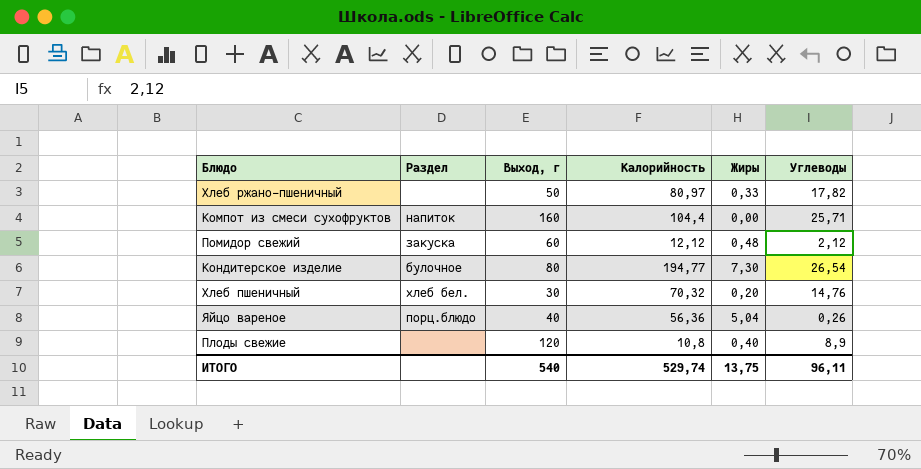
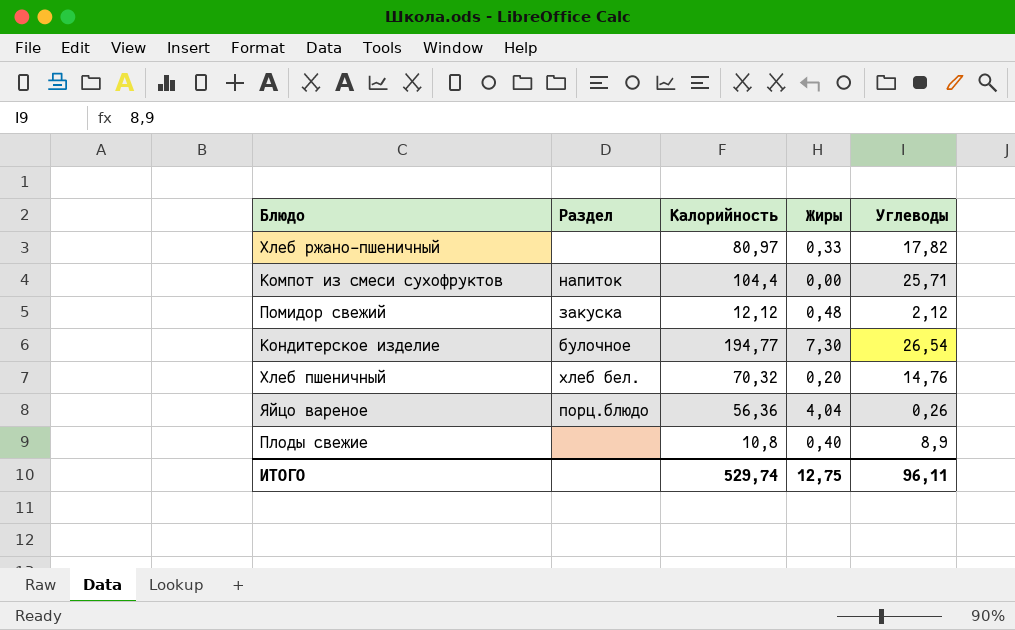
column Выход, г | position: 3 -> none
Яйцо вареное | Жиры: 5,04 -> 4,04
ИТОГО | Жиры: 13,75 -> 12,75

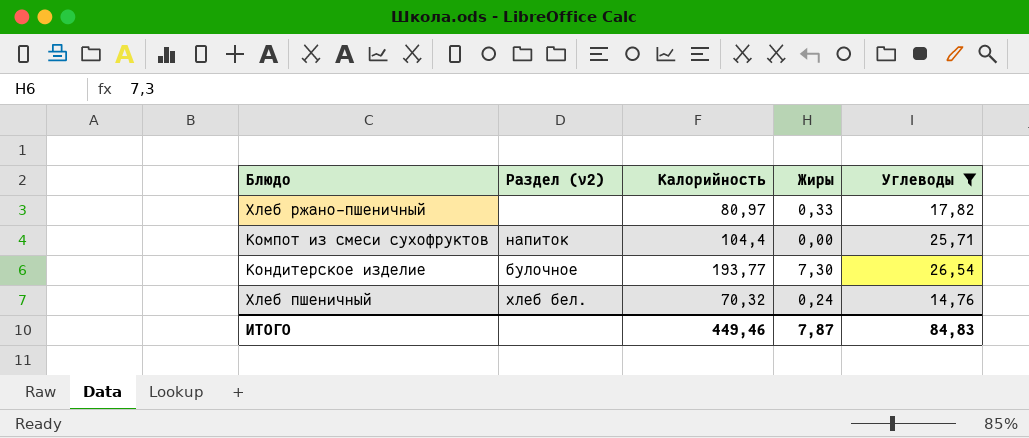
filter: none -> Углеводы >= 14,76
column name: Раздел -> Раздел (v2)
Кондитерское изделие | Калорийность: 194,77 -> 193,77
Хлеб пшеничный | Жиры: 0,20 -> 0,24
ИТОГО | Калорийность: 529,74 -> 449,46
ИТОГО | Жиры: 12,75 -> 7,87
ИТОГО | Углеводы: 96,11 -> 84,83

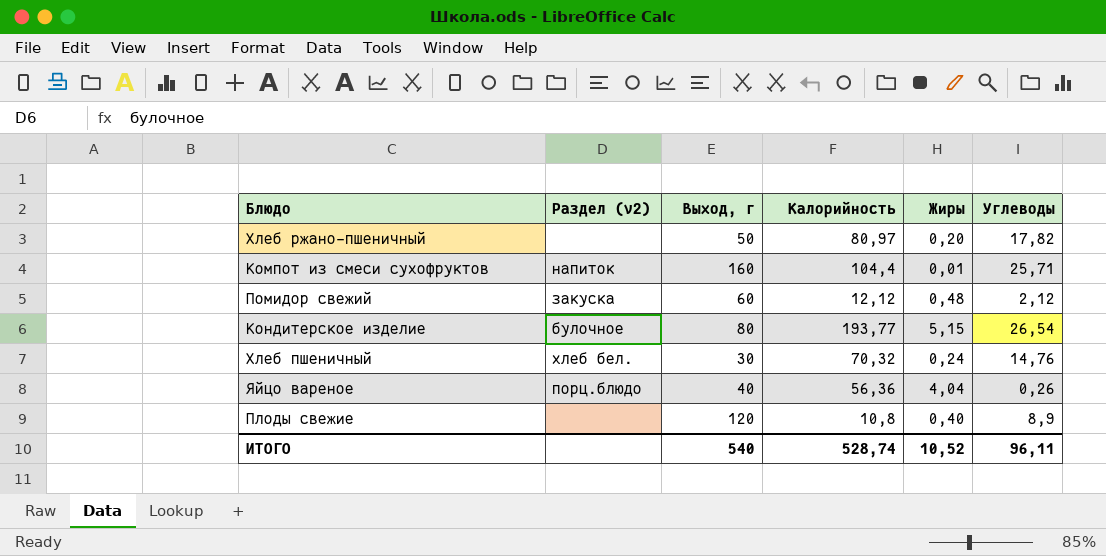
filter: Углеводы >= 14,76 -> none
column Выход, г | position: none -> 3
Хлеб ржано-пшеничный | Жиры: 0,33 -> 0,20
Компот из смеси сухофруктов | Жиры: 0,00 -> 0,01
Кондитерское изделие | Жиры: 7,30 -> 5,15
ИТОГО | Калорийность: 449,46 -> 528,74
ИТОГО | Жиры: 7,87 -> 10,52
ИТОГО | Углеводы: 84,83 -> 96,11

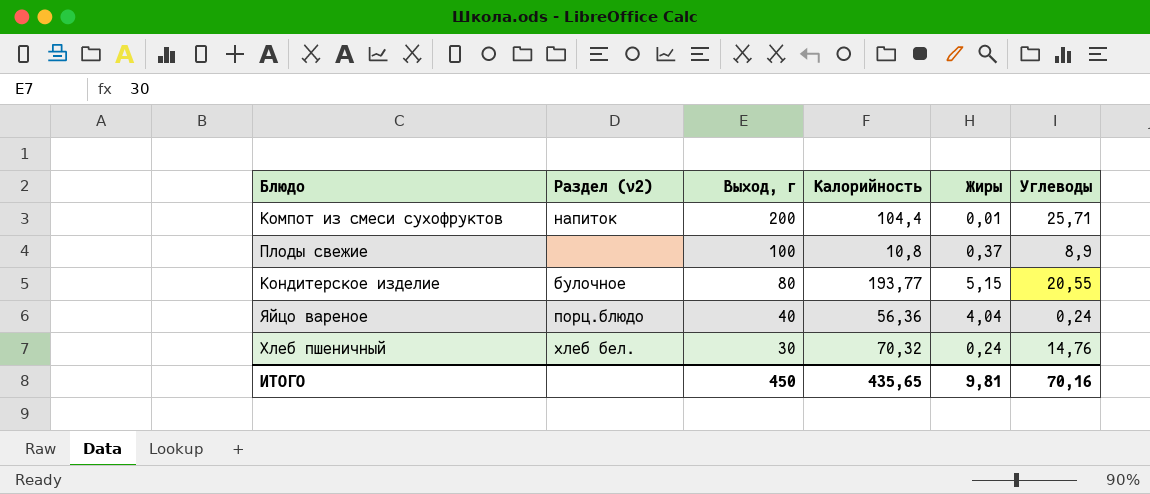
row order: none -> Выход, г descending
row Хлеб ржано-пшеничный: none | 50 | 80,97 | 0,20 | 17,82 -> none
row Помидор свежий: закуска | 60 | 12,12 | 0,48 | 2,12 -> none
Компот из смеси сухофруктов | Выход, г: 160 -> 200
Плоды свежие | Выход, г: 120 -> 100
Плоды свежие | Жиры: 0,40 -> 0,37
Кондитерское изделие | Углеводы: 26,54 -> 20,55
Яйцо вареное | Углеводы: 0,26 -> 0,24
ИТОГО | Выход, г: 540 -> 450
ИТОГО | Калорийность: 528,74 -> 435,65
ИТОГО | Жиры: 10,52 -> 9,81
ИТОГО | Углеводы: 96,11 -> 70,16

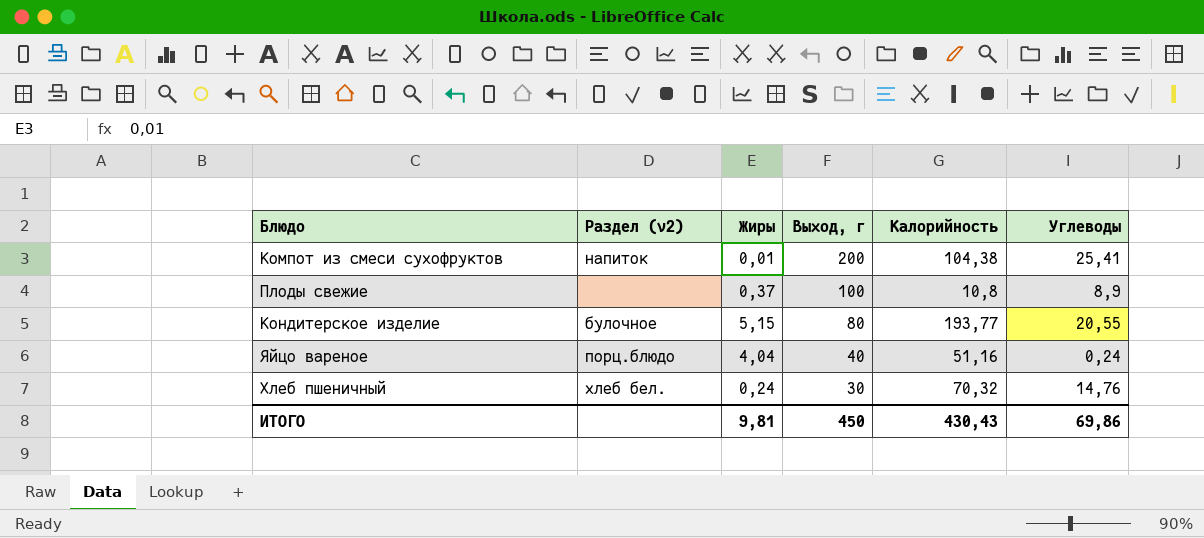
column Жиры | position: 5 -> 3
Компот из смеси сухофруктов | Калорийность: 104,4 -> 104,38
Компот из смеси сухофруктов | Углеводы: 25,71 -> 25,41
Яйцо вареное | Калорийность: 56,36 -> 51,16
ИТОГО | Калорийность: 435,65 -> 430,43
ИТОГО | Углеводы: 70,16 -> 69,86

